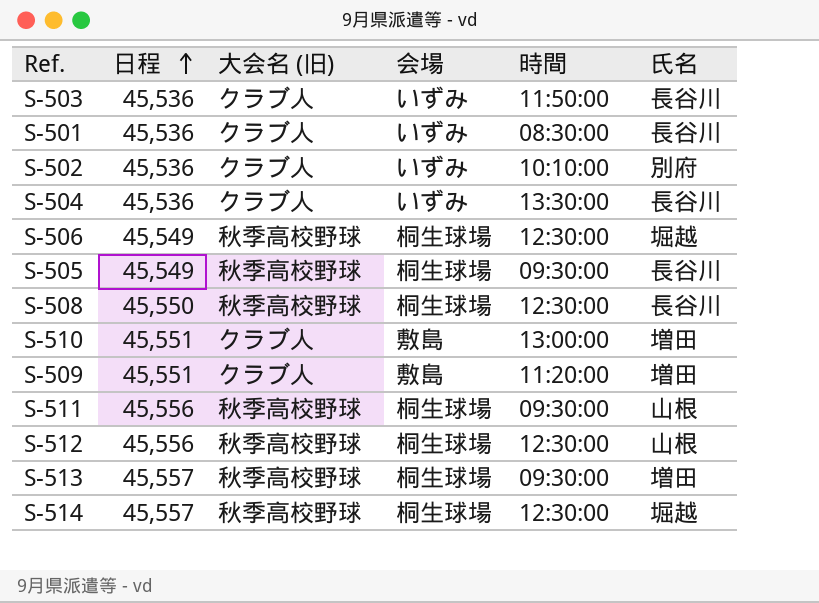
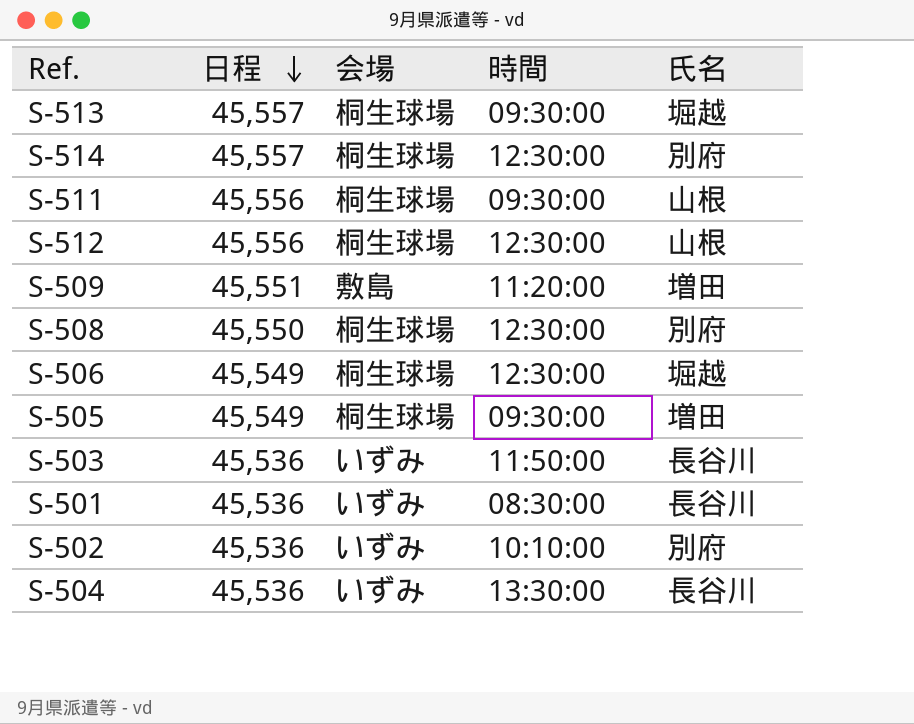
row order: 日程 ascending -> 日程 descending
column 大会名 (旧) | position: 3 -> none
row S-510: 45,551 | クラブ人 | 敷島 | 13:00:00 | 増田 -> none
S-513 | 氏名: 増田 -> 堀越
S-514 | 氏名: 堀越 -> 別府
S-508 | 氏名: 長谷川 -> 別府
S-505 | 氏名: 長谷川 -> 増田

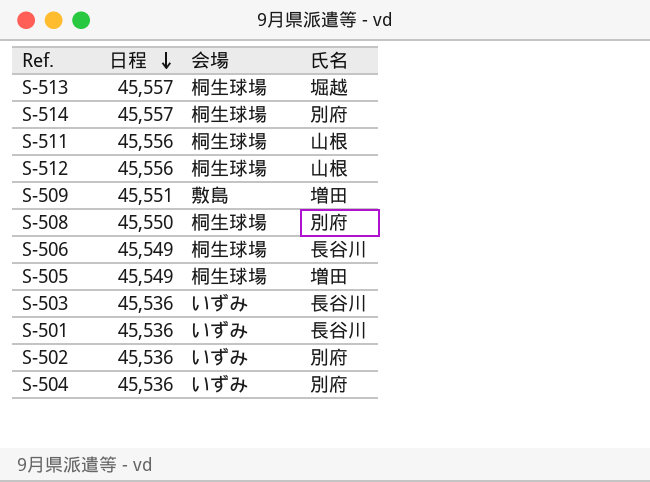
column 時間 | position: 4 -> none
S-506 | 氏名: 堀越 -> 長谷川
S-504 | 氏名: 長谷川 -> 別府

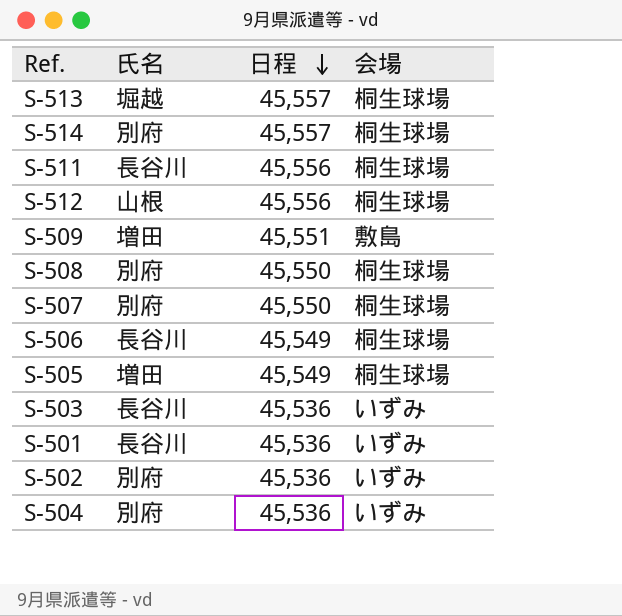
column 氏名 | position: 4 -> 2
S-511 | 氏名: 山根 -> 長谷川
row S-507: none -> 別府 | 45,550 | 桐生球場

